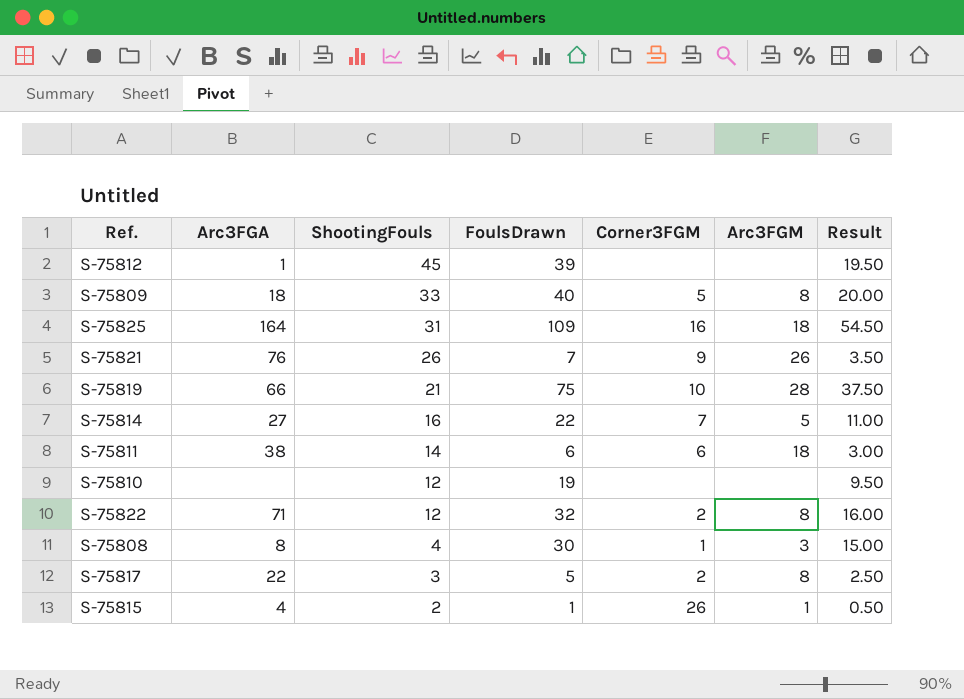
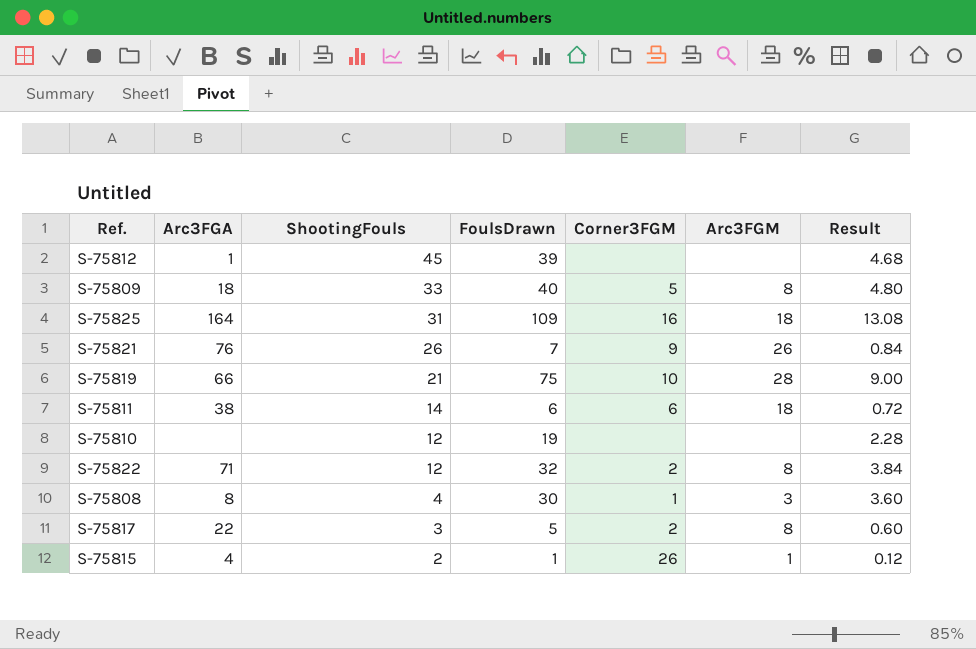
column Result | formula: [FoulsDrawn] * 0.5 -> [FoulsDrawn] * 0.12
row S-75814: 27 | 16 | 22 | 7 | 5 | 11.00 -> none

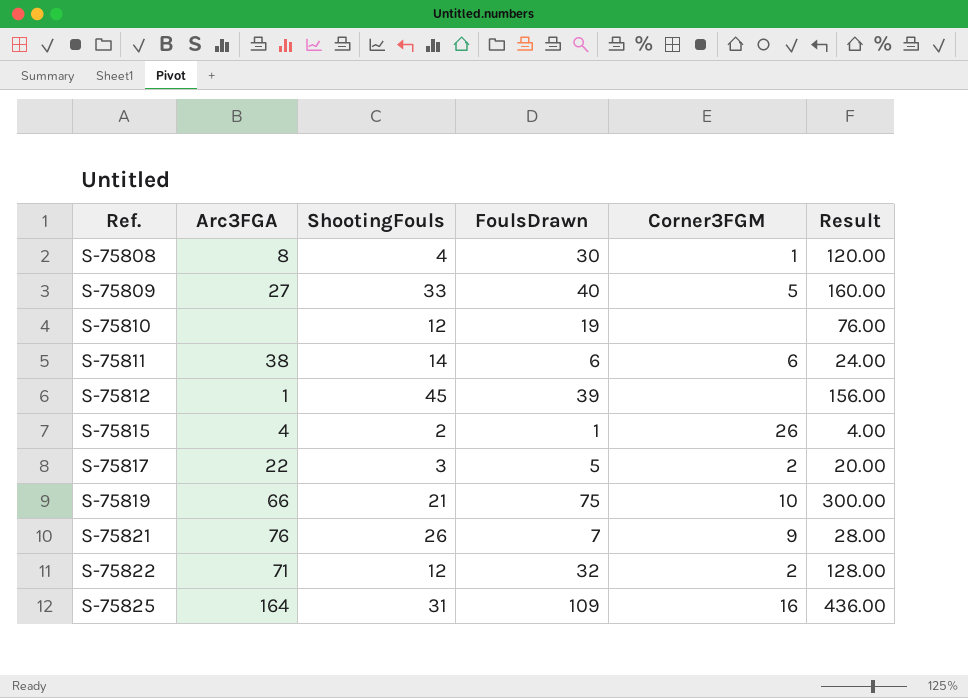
row order: ShootingFouls descending -> Ref. ascending
column Arc3FGM | position: 6 -> none
column Result | formula: [FoulsDrawn] * 0.12 -> [FoulsDrawn] * 4
S-75809 | Arc3FGA: 18 -> 27

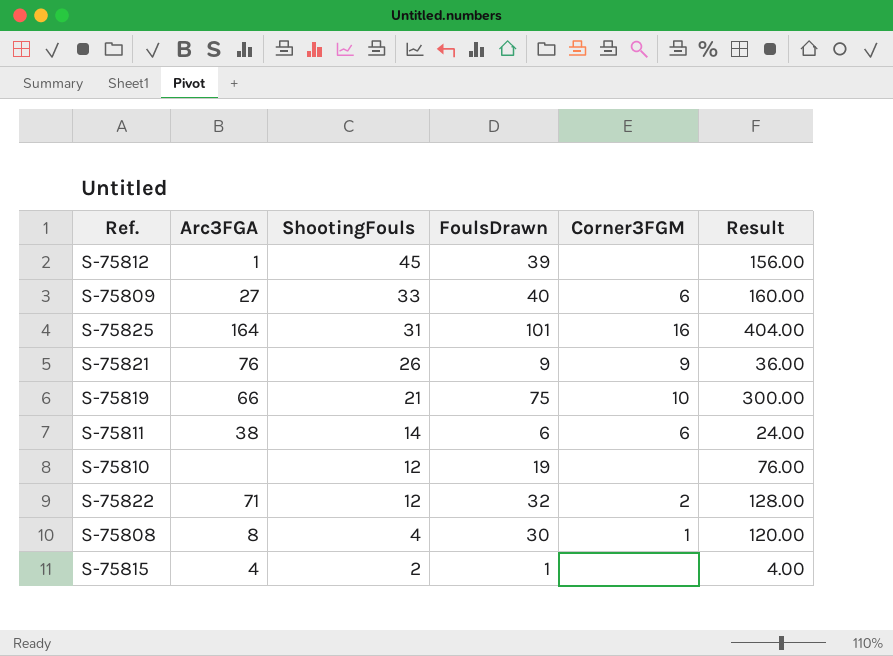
row order: Ref. ascending -> ShootingFouls descending
row S-75817: 22 | 3 | 5 | 2 | 20.00 -> none
S-75809 | Corner3FGM: 5 -> 6
S-75825 | FoulsDrawn: 109 -> 101
S-75825 | Result: 436.00 -> 404.00
S-75821 | FoulsDrawn: 7 -> 9
S-75821 | Result: 28.00 -> 36.00
S-75815 | Corner3FGM: 26 -> none

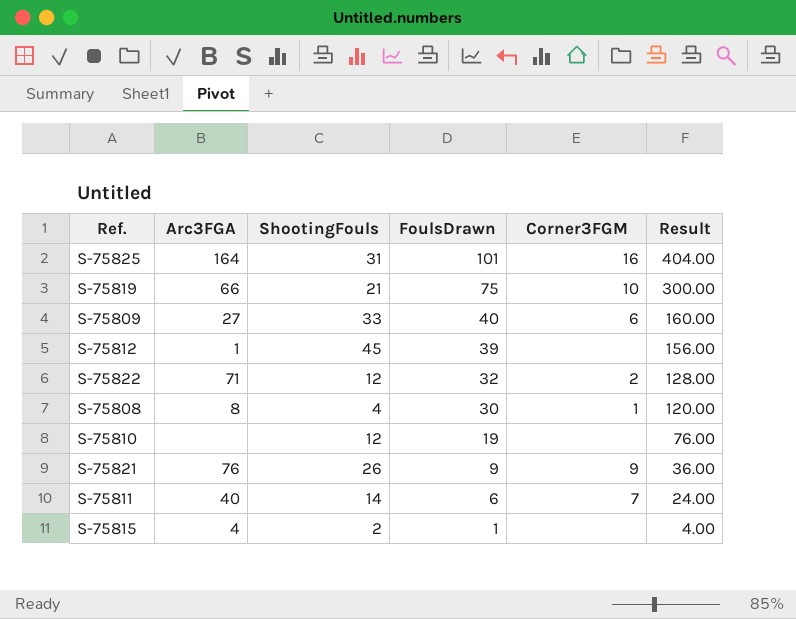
row order: ShootingFouls descending -> FoulsDrawn descending
S-75811 | Arc3FGA: 38 -> 40
S-75811 | Corner3FGM: 6 -> 7

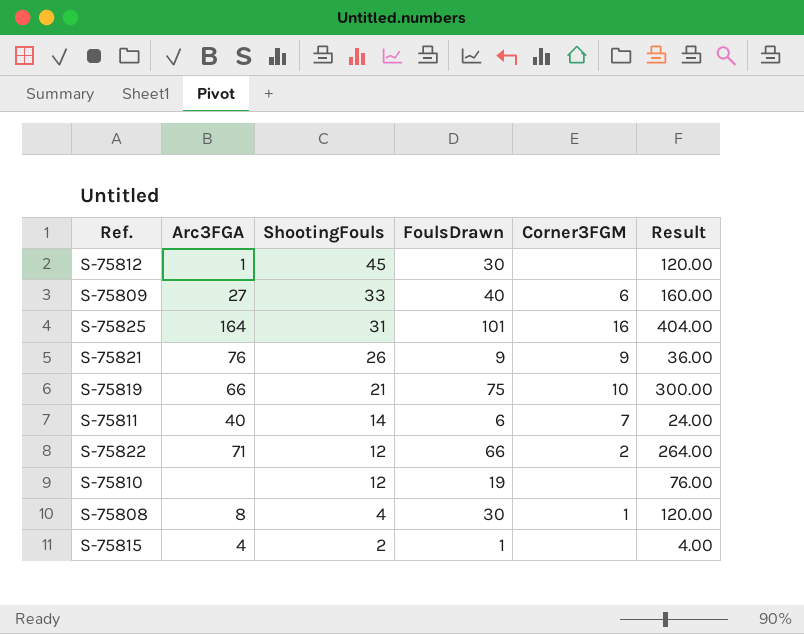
row order: FoulsDrawn descending -> ShootingFouls descending
S-75812 | FoulsDrawn: 39 -> 30
S-75812 | Result: 156.00 -> 120.00
S-75822 | FoulsDrawn: 32 -> 66
S-75822 | Result: 128.00 -> 264.00

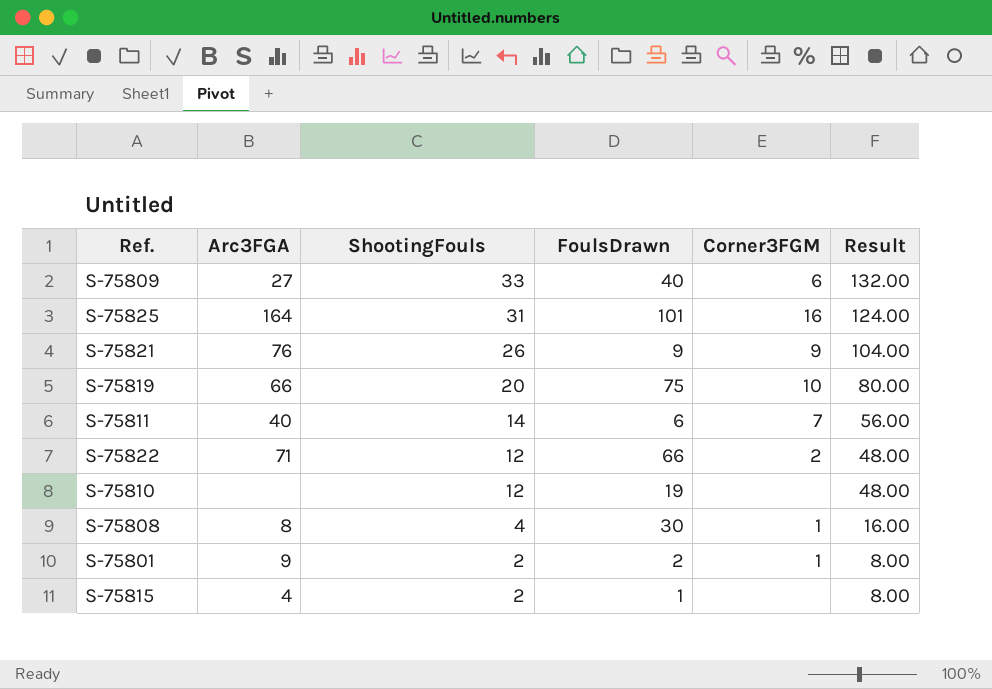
column Result | formula: [FoulsDrawn] * 4 -> [ShootingFouls] * 4
row S-75812: 1 | 45 | 30 | none | 120.00 -> none
S-75819 | ShootingFouls: 21 -> 20
row S-75801: none -> 9 | 2 | 2 | 1 | 8.00

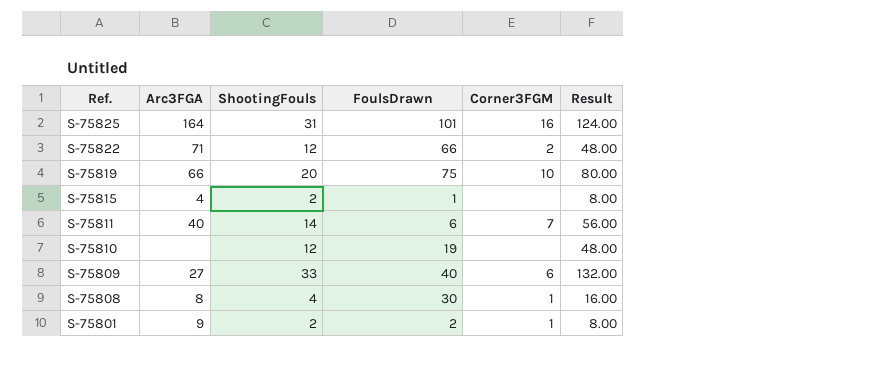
row order: ShootingFouls descending -> Ref. descending
row S-75821: 76 | 26 | 9 | 9 | 104.00 -> none

